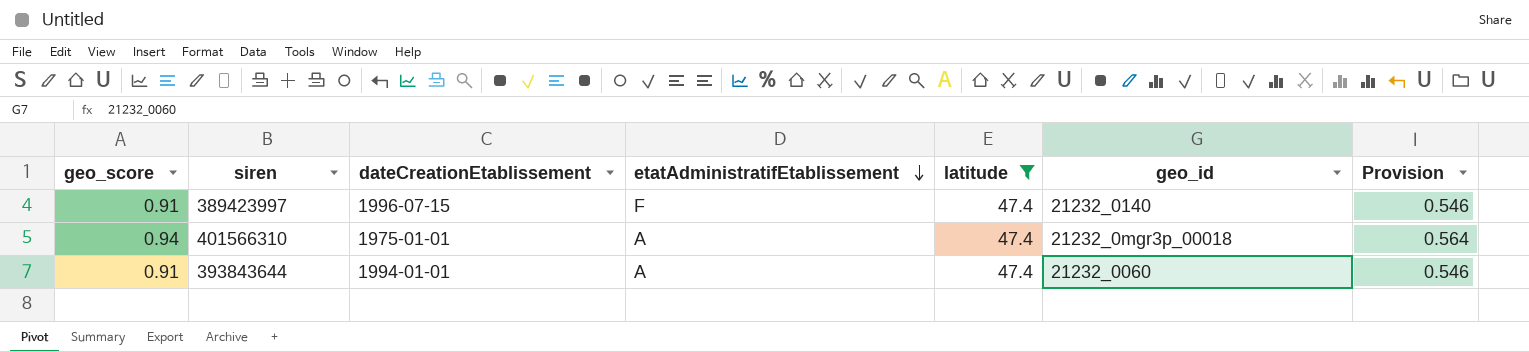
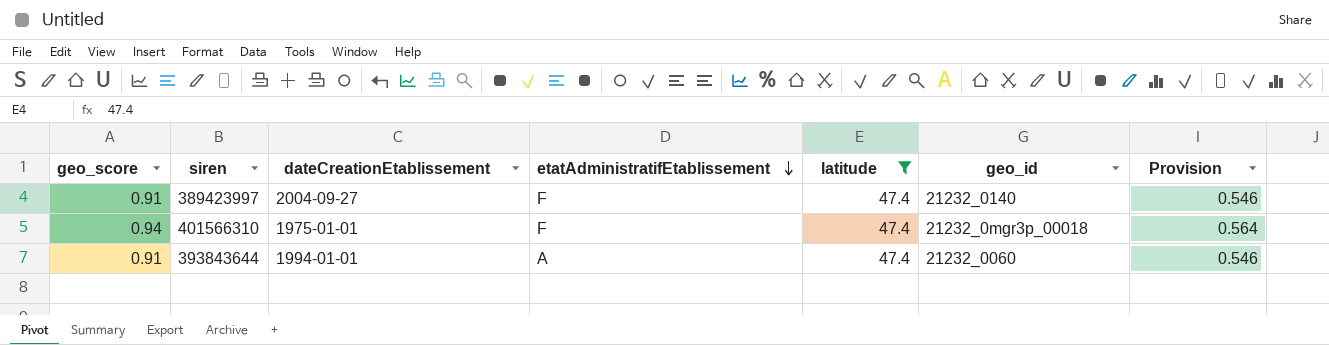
389423997 | dateCreationEtablissement: 1996-07-15 -> 2004-09-27
401566310 | etatAdministratifEtablissement: A -> F

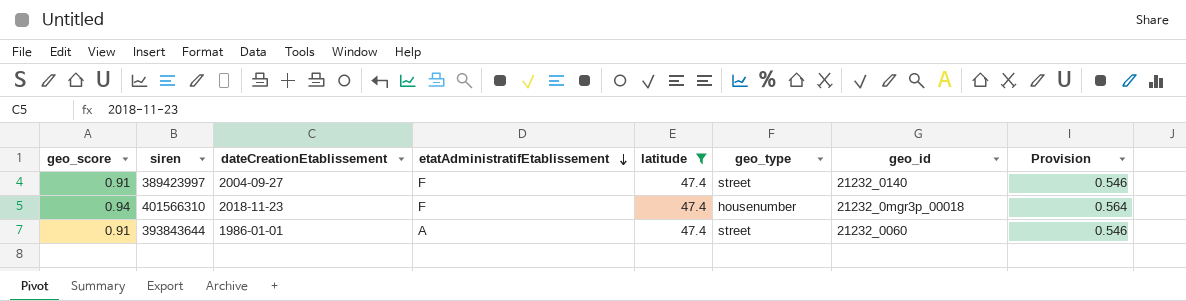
column geo_type | position: none -> 6
401566310 | dateCreationEtablissement: 1975-01-01 -> 2018-11-23
393843644 | dateCreationEtablissement: 1994-01-01 -> 1986-01-01

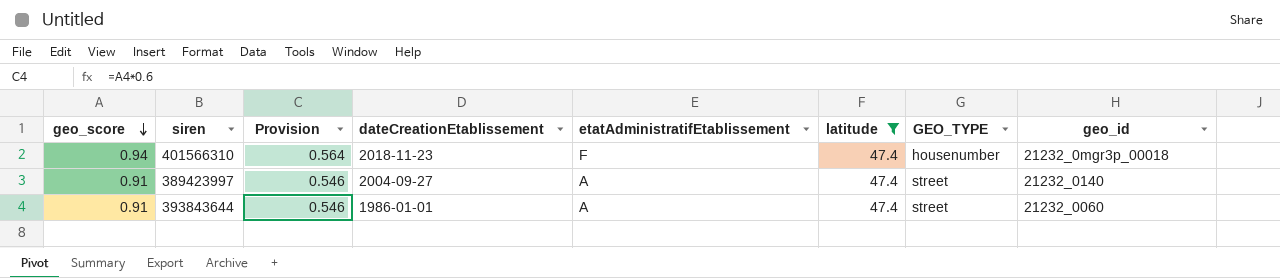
row order: etatAdministratifEtablissement descending -> geo_score descending
column Provision | position: 8 -> 3
column name: geo_type -> GEO_TYPE
389423997 | etatAdministratifEtablissement: F -> A

